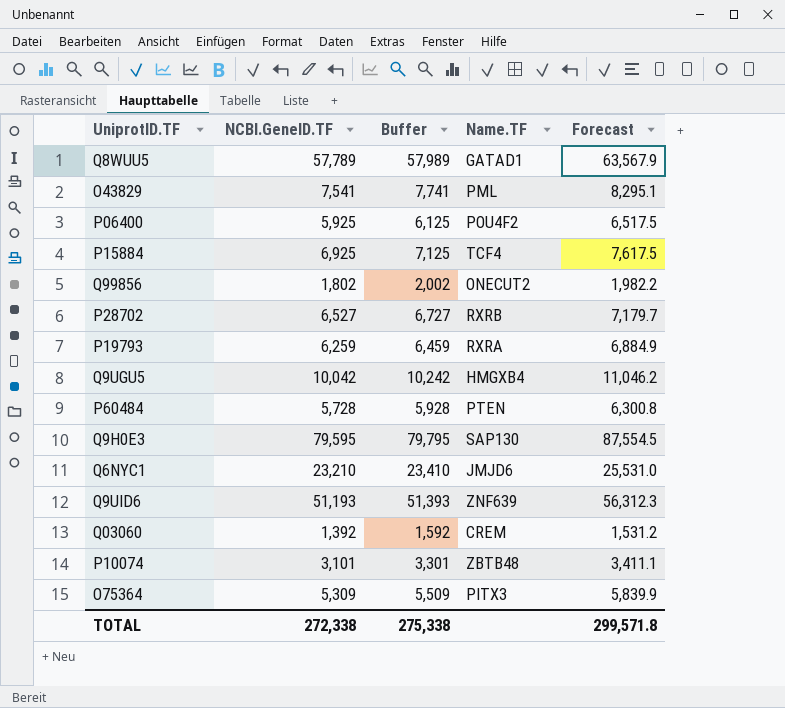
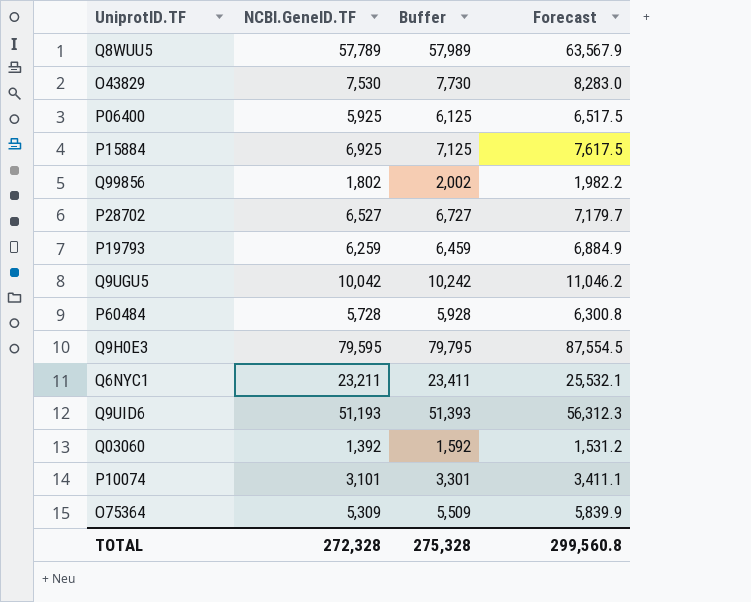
column Name.TF | position: 4 -> none
O43829 | NCBI.GeneID.TF: 7,541 -> 7,530
O43829 | Buffer: 7,741 -> 7,730
O43829 | Forecast: 8,295.1 -> 8,283.0
Q6NYC1 | NCBI.GeneID.TF: 23,210 -> 23,211
Q6NYC1 | Buffer: 23,410 -> 23,411
Q6NYC1 | Forecast: 25,531.0 -> 25,532.1
TOTAL | NCBI.GeneID.TF: 272,338 -> 272,328
TOTAL | Buffer: 275,338 -> 275,328
TOTAL | Forecast: 299,571.8 -> 299,560.8

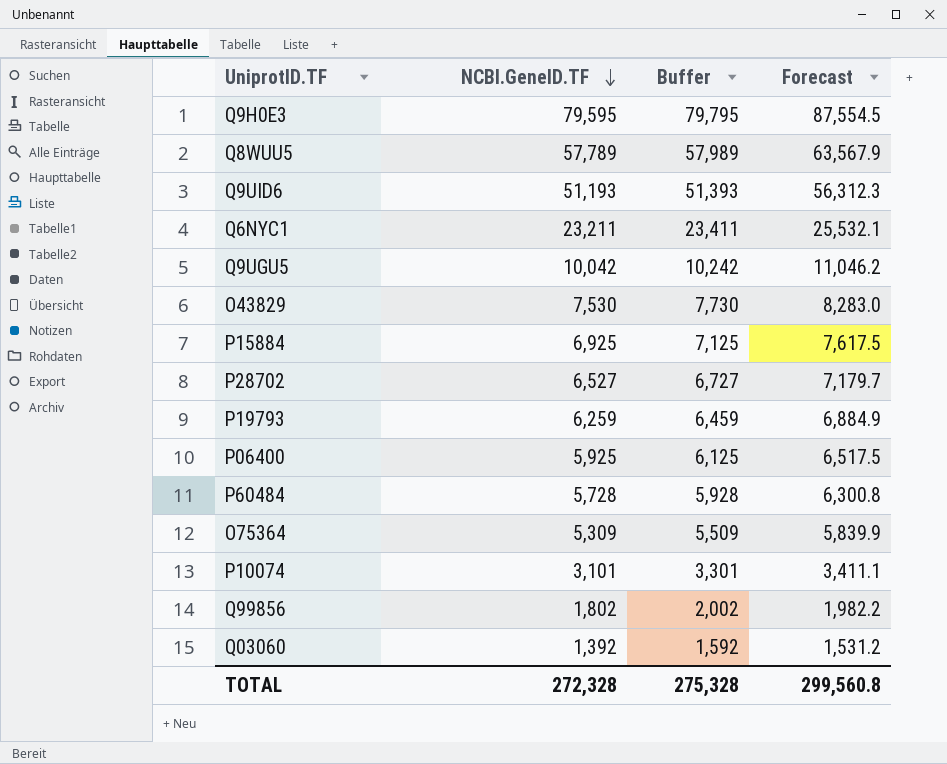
row order: none -> NCBI.GeneID.TF descending

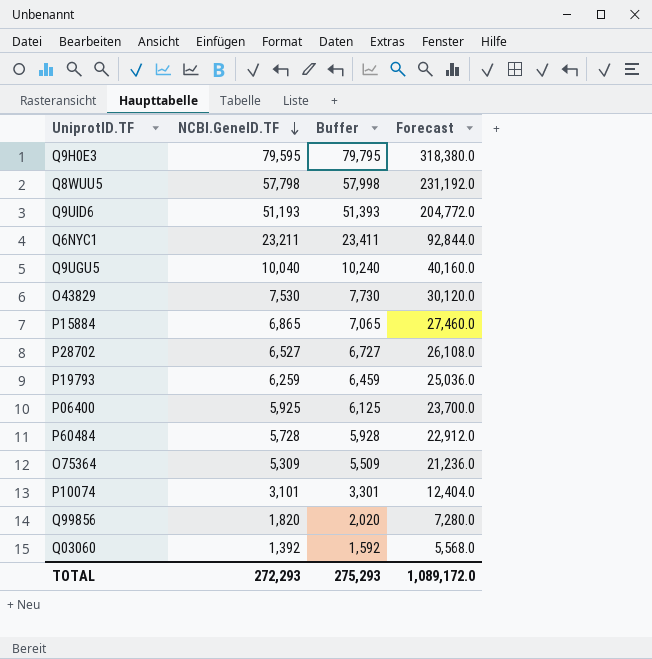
column Forecast | formula: [NCBI.GeneID.TF] * 1.1 -> [NCBI.GeneID.TF] * 4
Q8WUU5 | NCBI.GeneID.TF: 57,789 -> 57,798
Q8WUU5 | Buffer: 57,989 -> 57,998
Q9UGU5 | NCBI.GeneID.TF: 10,042 -> 10,040
Q9UGU5 | Buffer: 10,242 -> 10,240
P15884 | NCBI.GeneID.TF: 6,925 -> 6,865
P15884 | Buffer: 7,125 -> 7,065
Q99856 | NCBI.GeneID.TF: 1,802 -> 1,820
Q99856 | Buffer: 2,002 -> 2,020
TOTAL | NCBI.GeneID.TF: 272,328 -> 272,293
TOTAL | Buffer: 275,328 -> 275,293
TOTAL | Forecast: 299,560.8 -> 1,089,172.0

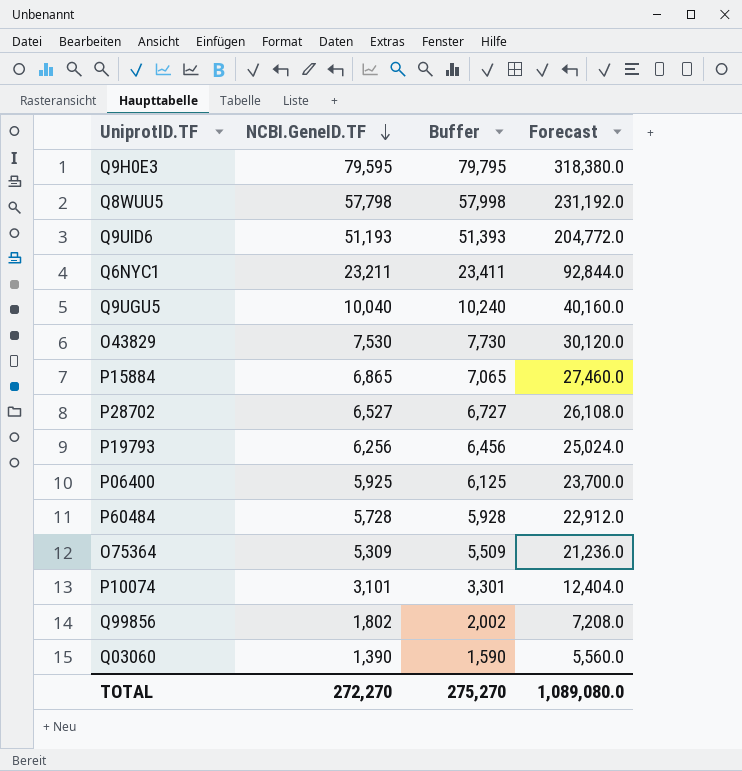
P19793 | NCBI.GeneID.TF: 6,259 -> 6,256
P19793 | Buffer: 6,459 -> 6,456
P19793 | Forecast: 25,036.0 -> 25,024.0
Q99856 | NCBI.GeneID.TF: 1,820 -> 1,802
Q99856 | Buffer: 2,020 -> 2,002
Q99856 | Forecast: 7,280.0 -> 7,208.0
Q03060 | NCBI.GeneID.TF: 1,392 -> 1,390
Q03060 | Buffer: 1,592 -> 1,590
Q03060 | Forecast: 5,568.0 -> 5,560.0
TOTAL | NCBI.GeneID.TF: 272,293 -> 272,270
TOTAL | Buffer: 275,293 -> 275,270
TOTAL | Forecast: 1,089,172.0 -> 1,089,080.0

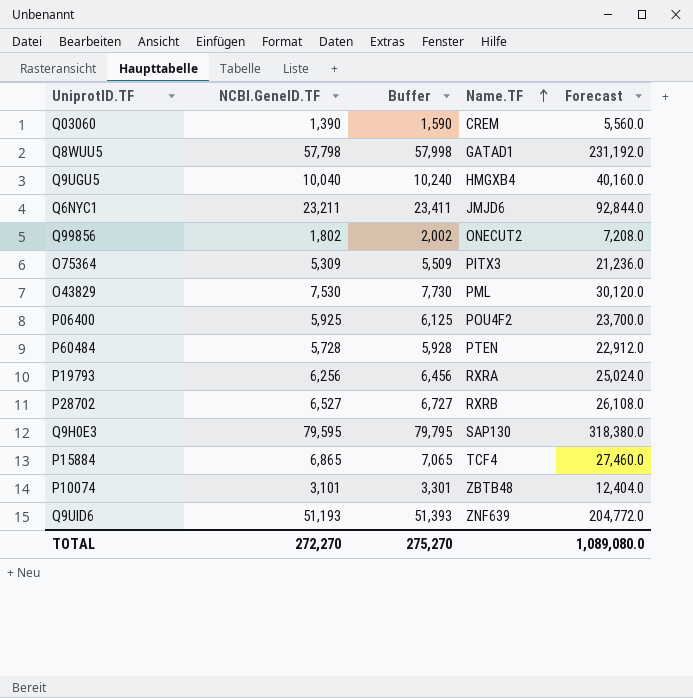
row order: NCBI.GeneID.TF descending -> Name.TF ascending
column Name.TF | position: none -> 4

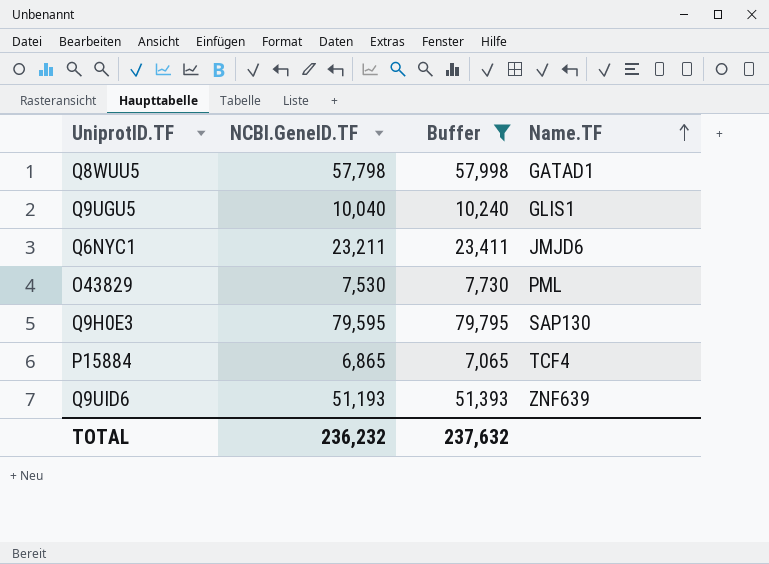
filter: none -> Buffer >= 7,065
column Forecast | formula: [NCBI.GeneID.TF] * 4 -> none
Q9UGU5 | Name.TF: HMGXB4 -> GLIS1
TOTAL | NCBI.GeneID.TF: 272,270 -> 236,232
TOTAL | Buffer: 275,270 -> 237,632

